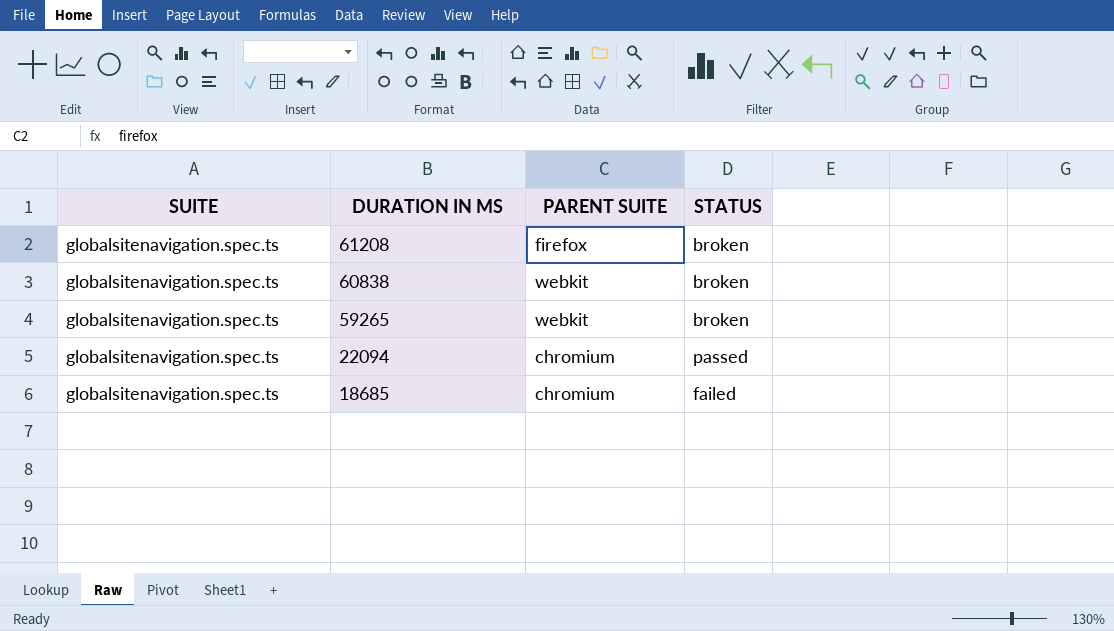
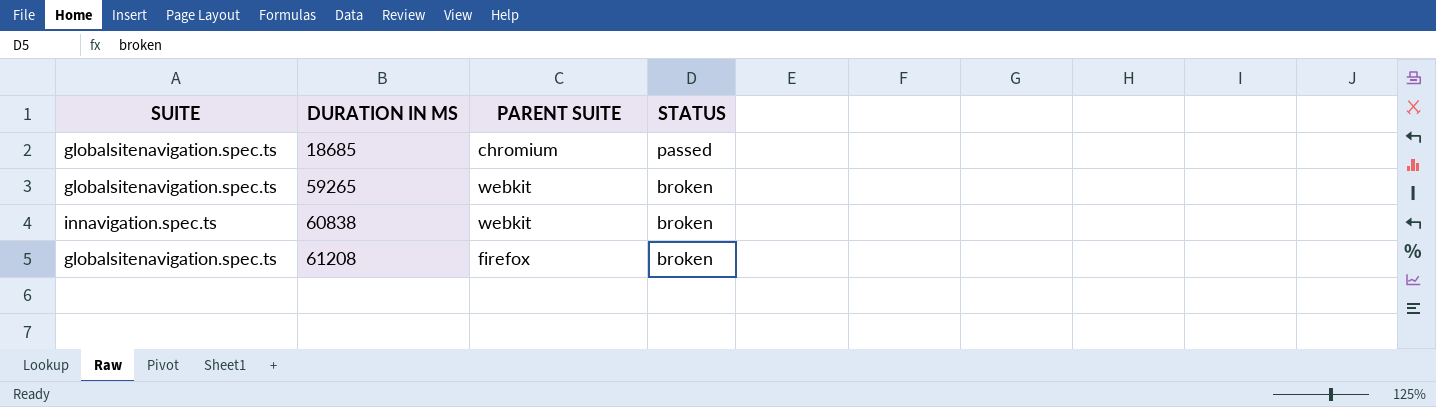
row order: DURATION IN MS descending -> DURATION IN MS ascending
row 22094: globalsitenavigation.spec.ts | chromium | passed -> none
18685 | STATUS: failed -> passed
60838 | SUITE: globalsitenavigation.spec.ts -> innavigation.spec.ts

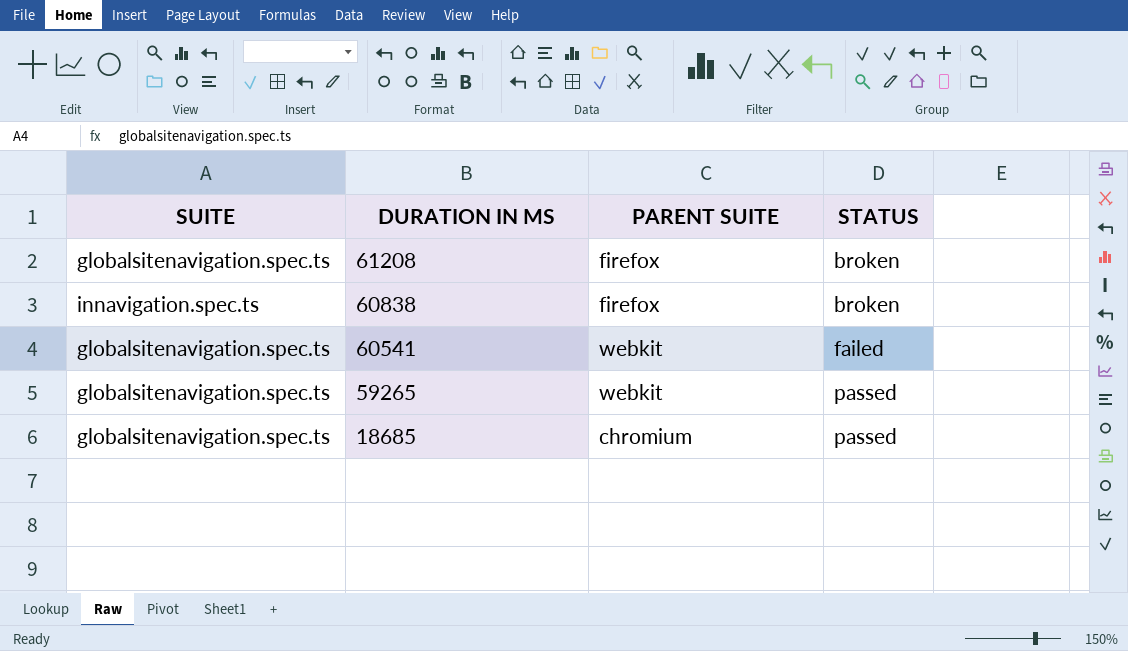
row order: DURATION IN MS ascending -> DURATION IN MS descending
60838 | PARENT SUITE: webkit -> firefox
row 60541: none -> globalsitenavigation.spec.ts | webkit | failed
59265 | STATUS: broken -> passed

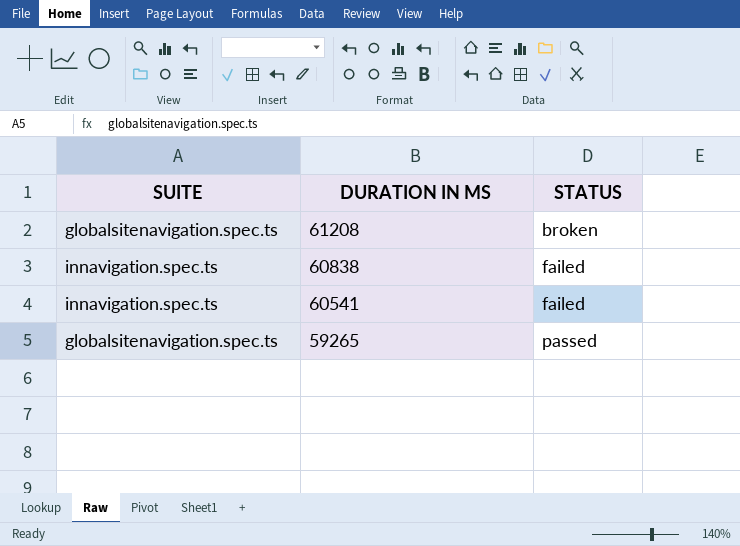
column PARENT SUITE | position: 3 -> none
row 18685: globalsitenavigation.spec.ts | chromium | passed -> none
60838 | STATUS: broken -> failed
60541 | SUITE: globalsitenavigation.spec.ts -> innavigation.spec.ts

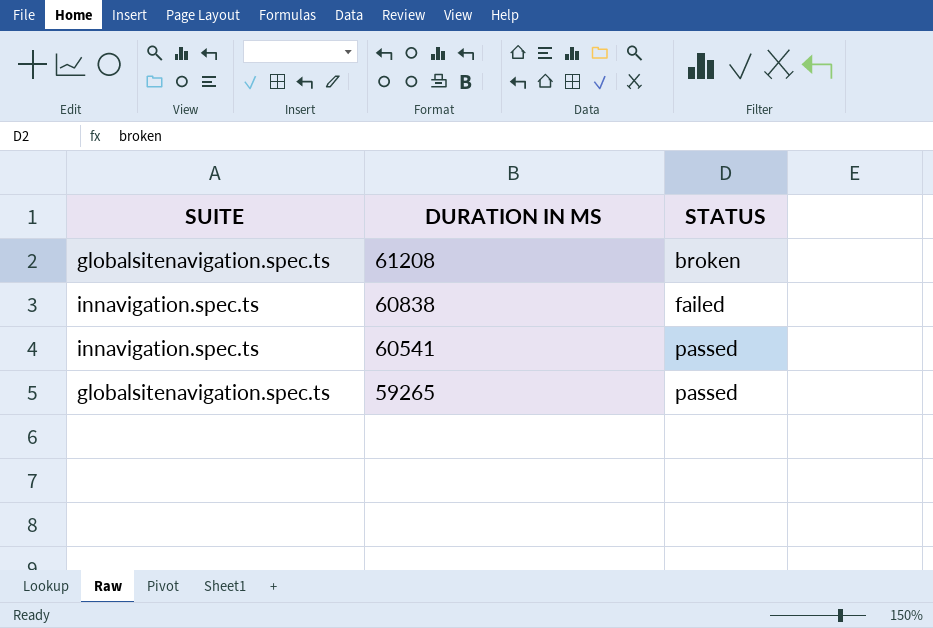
60541 | STATUS: failed -> passed

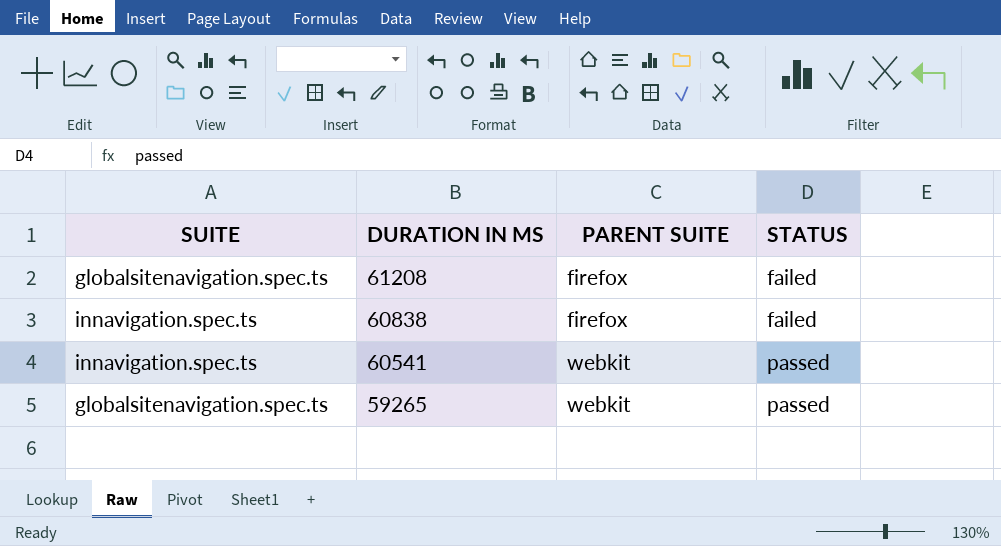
column PARENT SUITE | position: none -> 3
61208 | STATUS: broken -> failed

